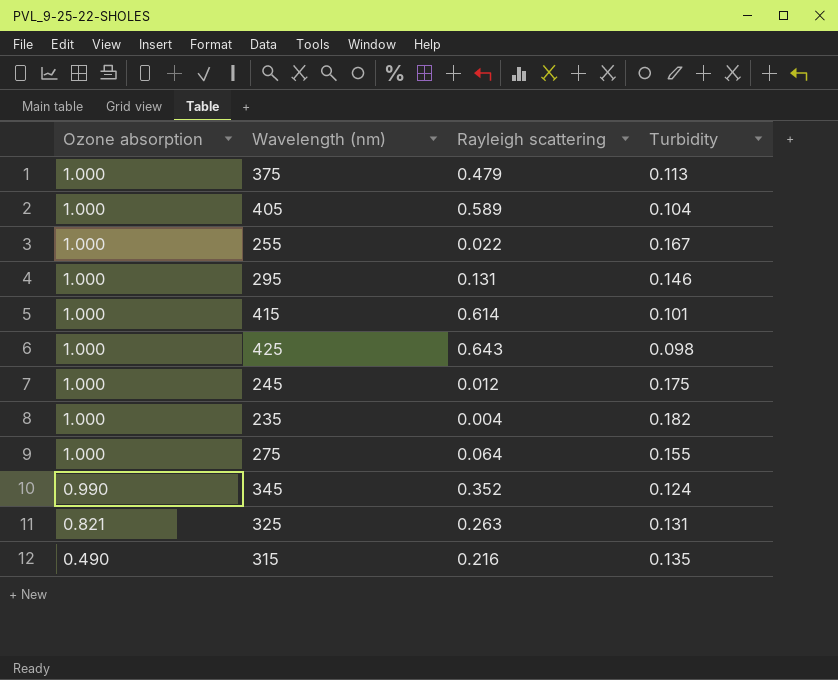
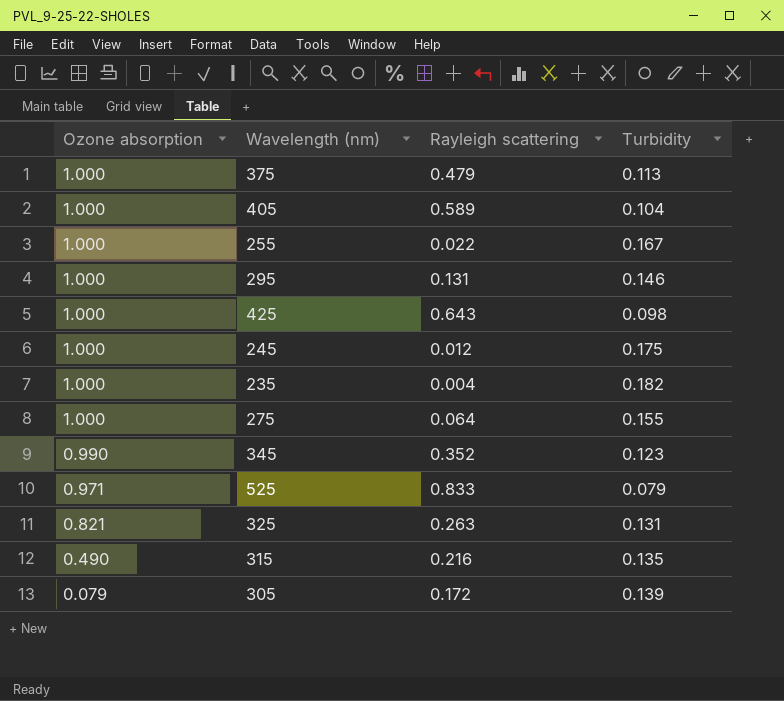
row 415: 1.000 | 0.614 | 0.101 -> none
345 | Turbidity: 0.124 -> 0.123
row 525: none -> 0.971 | 0.833 | 0.079
row 305: none -> 0.079 | 0.172 | 0.139

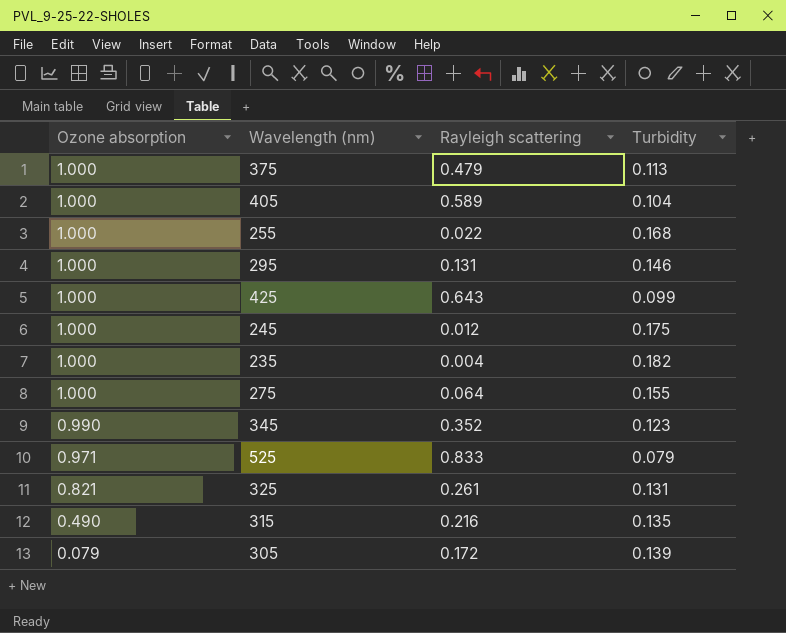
255 | Turbidity: 0.167 -> 0.168
425 | Turbidity: 0.098 -> 0.099
325 | Rayleigh scattering: 0.263 -> 0.261

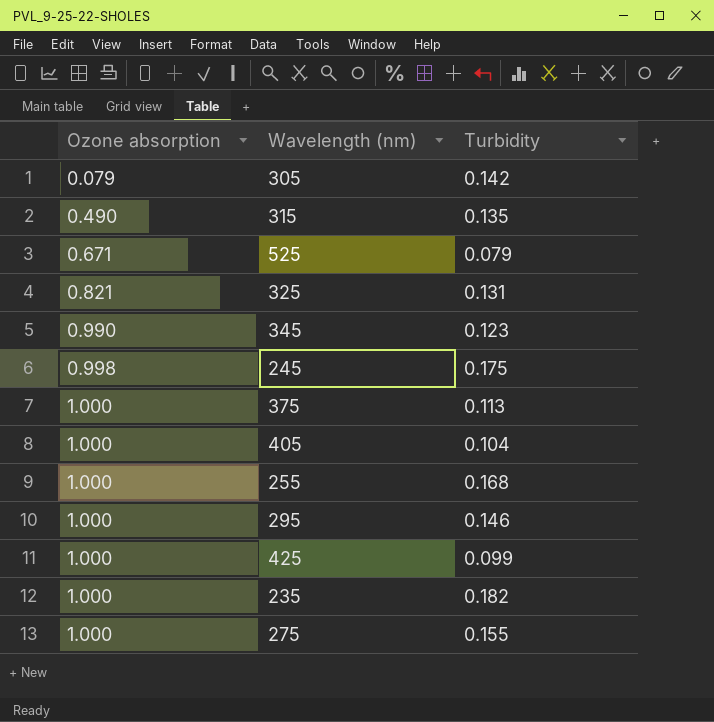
row order: Ozone absorption descending -> Ozone absorption ascending
column Rayleigh scattering | position: 3 -> none
305 | Turbidity: 0.139 -> 0.142
525 | Ozone absorption: 0.971 -> 0.671
245 | Ozone absorption: 1.000 -> 0.998

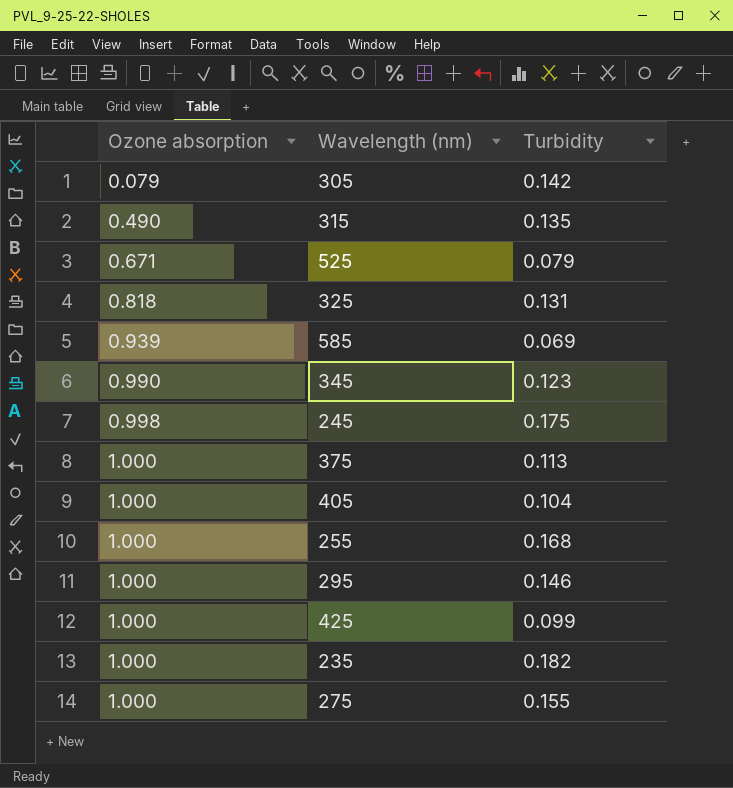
325 | Ozone absorption: 0.821 -> 0.818
row 585: none -> 0.939 | 0.069

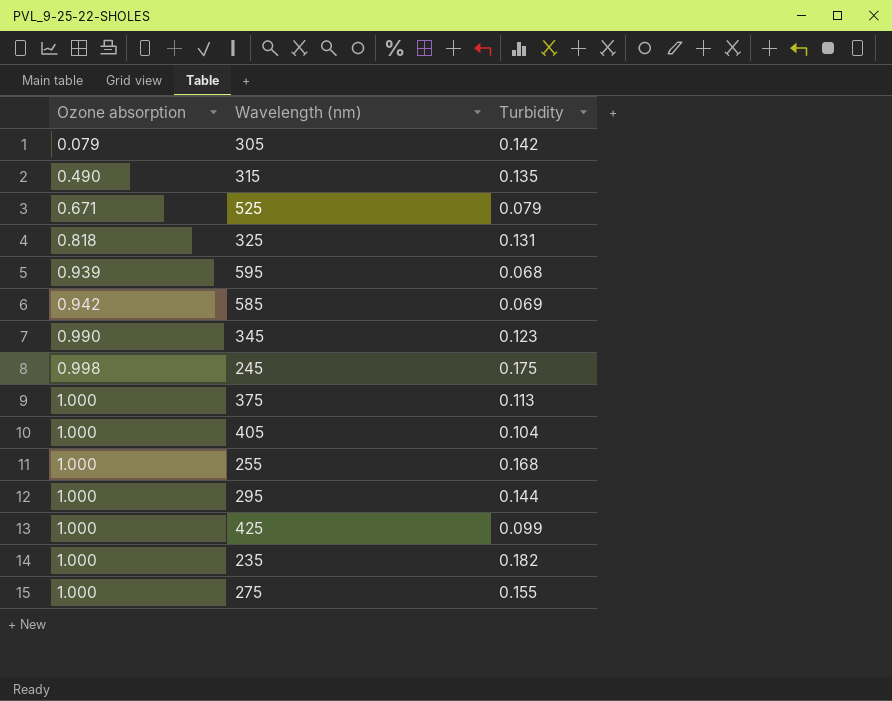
row 595: none -> 0.939 | 0.068
585 | Ozone absorption: 0.939 -> 0.942
295 | Turbidity: 0.146 -> 0.144

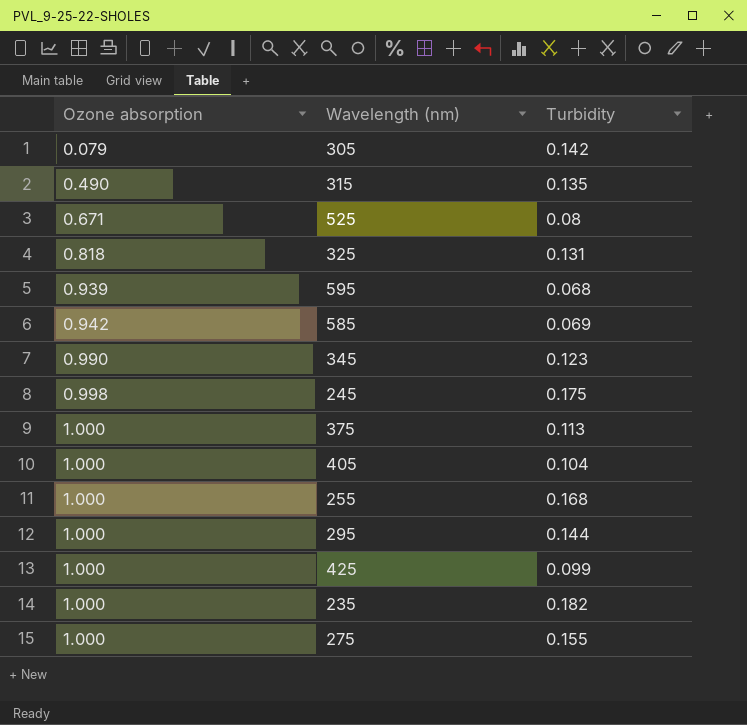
525 | Turbidity: 0.079 -> 0.08

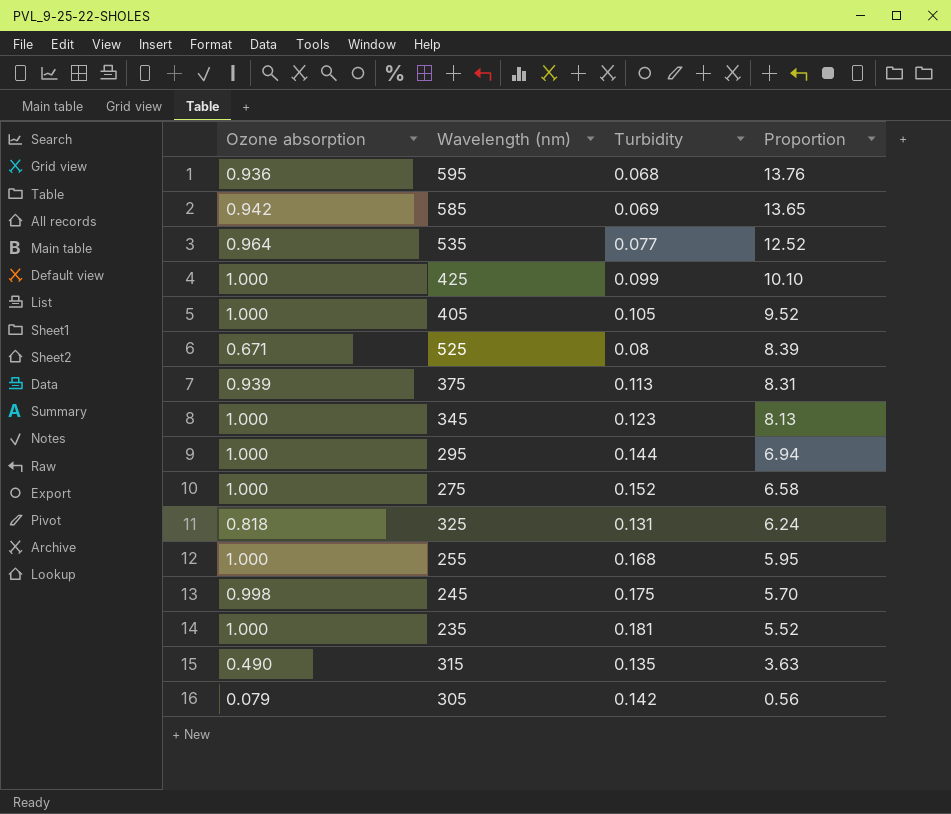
row order: Ozone absorption ascending -> Proportion descending
column Proportion | formula: none -> [Ozone absorption] / [Turbidity]
595 | Ozone absorption: 0.939 -> 0.936
row 535: none -> 0.964 | 0.077 | 12.52
405 | Turbidity: 0.104 -> 0.105
375 | Ozone absorption: 1.000 -> 0.939
345 | Ozone absorption: 0.990 -> 1.000
275 | Turbidity: 0.155 -> 0.152
235 | Turbidity: 0.182 -> 0.181

